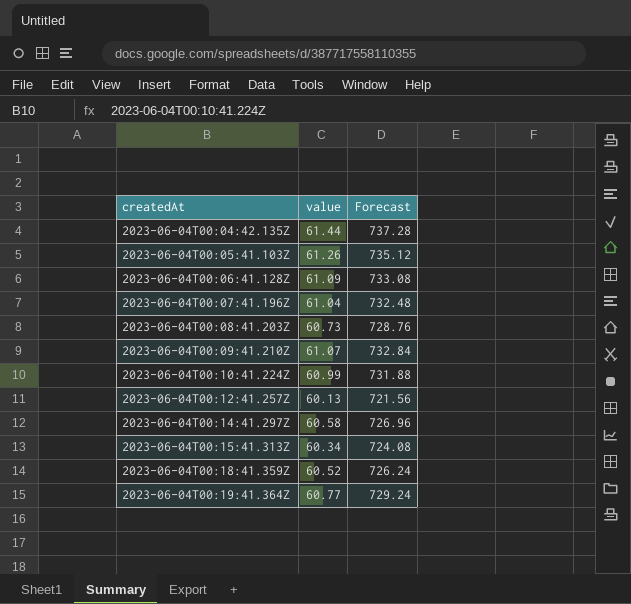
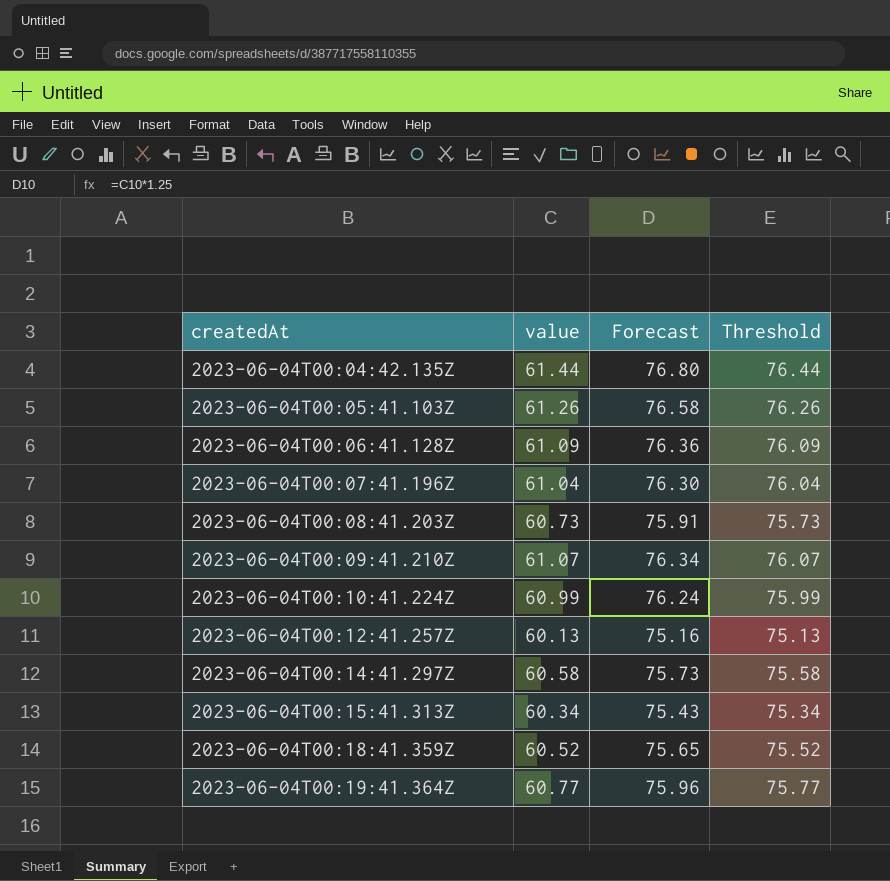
column Forecast | formula: [value] * 12 -> [value] * 1.25
column Threshold | formula: none -> [value] + 15

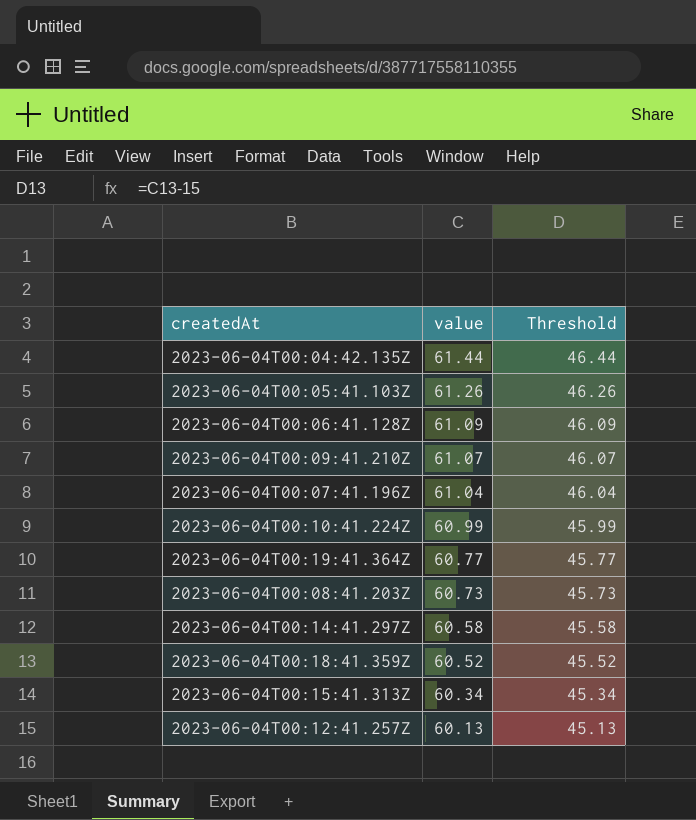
row order: createdAt ascending -> value descending
column Forecast | formula: [value] * 1.25 -> none
column Threshold | formula: [value] + 15 -> [value] - 15

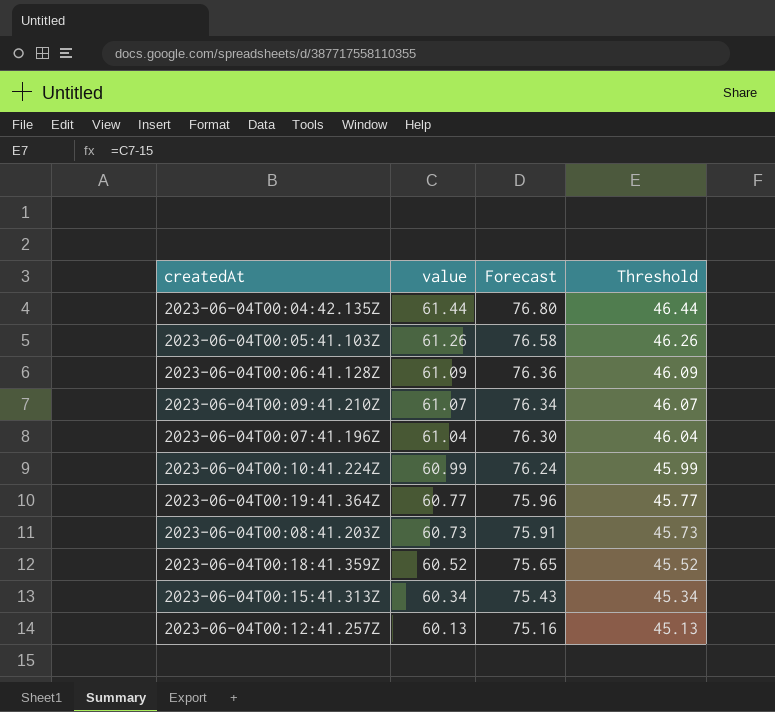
column Forecast | formula: none -> [value] * 1.25
row 2023-06-04T00:14:41.297Z: 60.58 | 45.58 -> none

